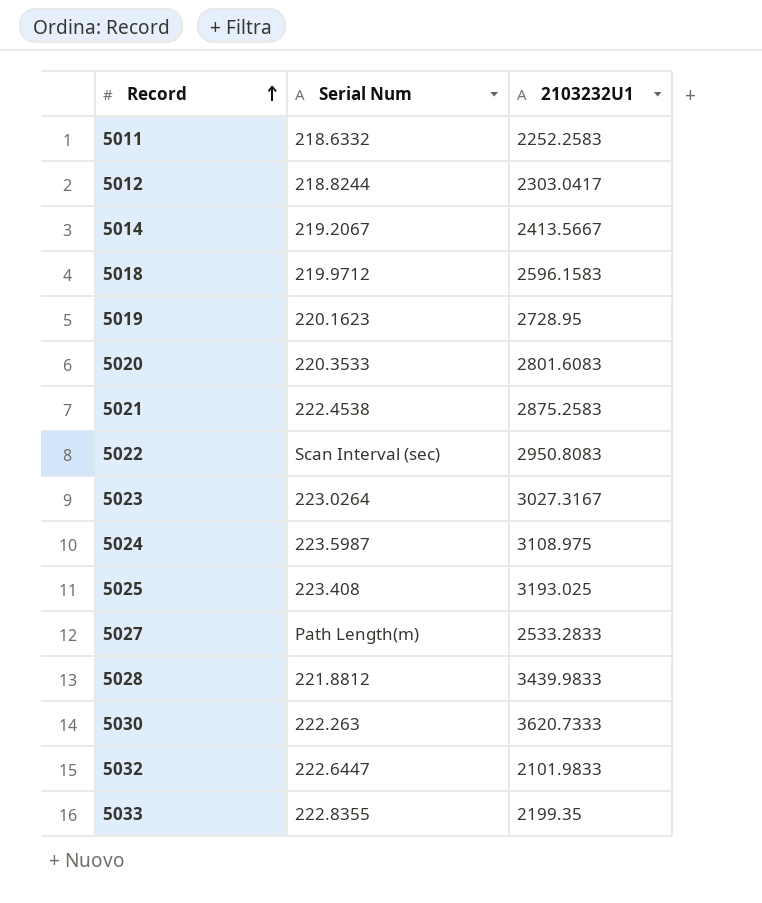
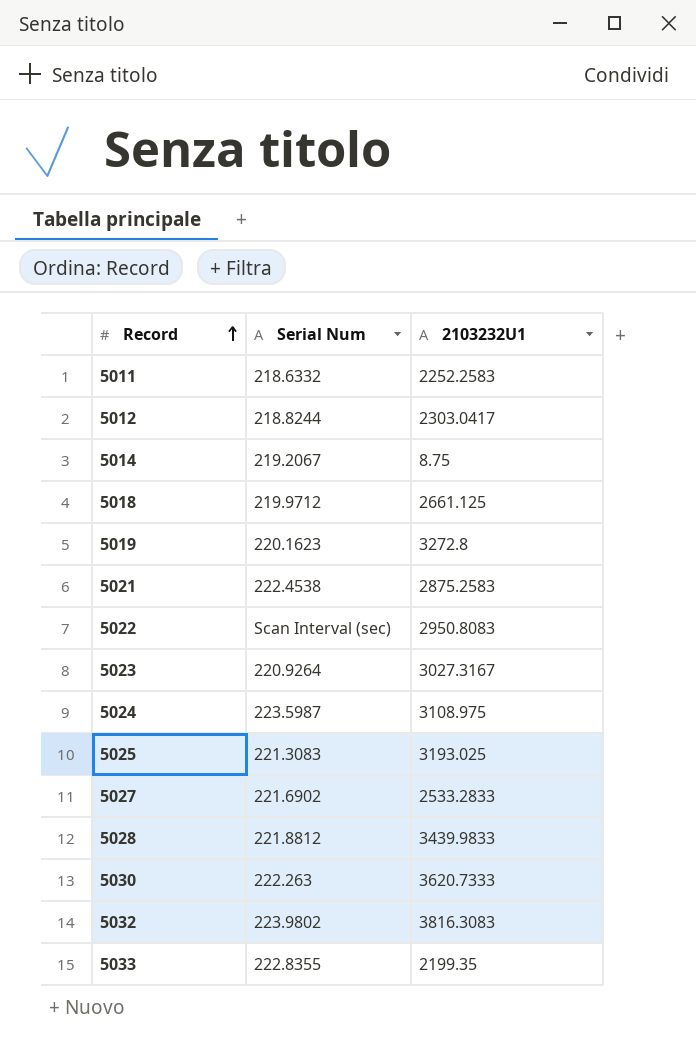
row 5020: 220.3533 | 2801.6083 -> none
5014 | 2103232U1: 2413.5667 -> 8.75
5018 | 2103232U1: 2596.1583 -> 2661.125
5019 | 2103232U1: 2728.95 -> 3272.8
5023 | Serial Num: 223.0264 -> 220.9264
5025 | Serial Num: 223.408 -> 221.3083
5027 | Serial Num: Path Length(m) -> 221.6902
5032 | Serial Num: 222.6447 -> 223.9802
5032 | 2103232U1: 2101.9833 -> 3816.3083

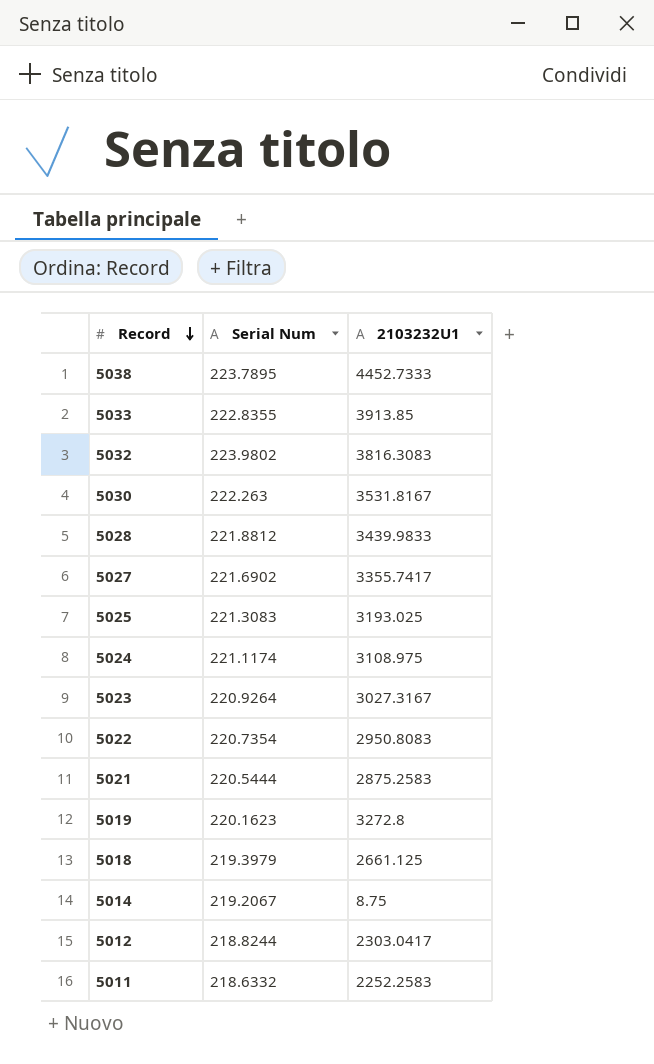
row order: Record ascending -> Record descending
row 5038: none -> 223.7895 | 4452.7333
5033 | 2103232U1: 2199.35 -> 3913.85
5030 | 2103232U1: 3620.7333 -> 3531.8167
5027 | 2103232U1: 2533.2833 -> 3355.7417
5024 | Serial Num: 223.5987 -> 221.1174
5022 | Serial Num: Scan Interval (sec) -> 220.7354
5021 | Serial Num: 222.4538 -> 220.5444
5018 | Serial Num: 219.9712 -> 219.3979

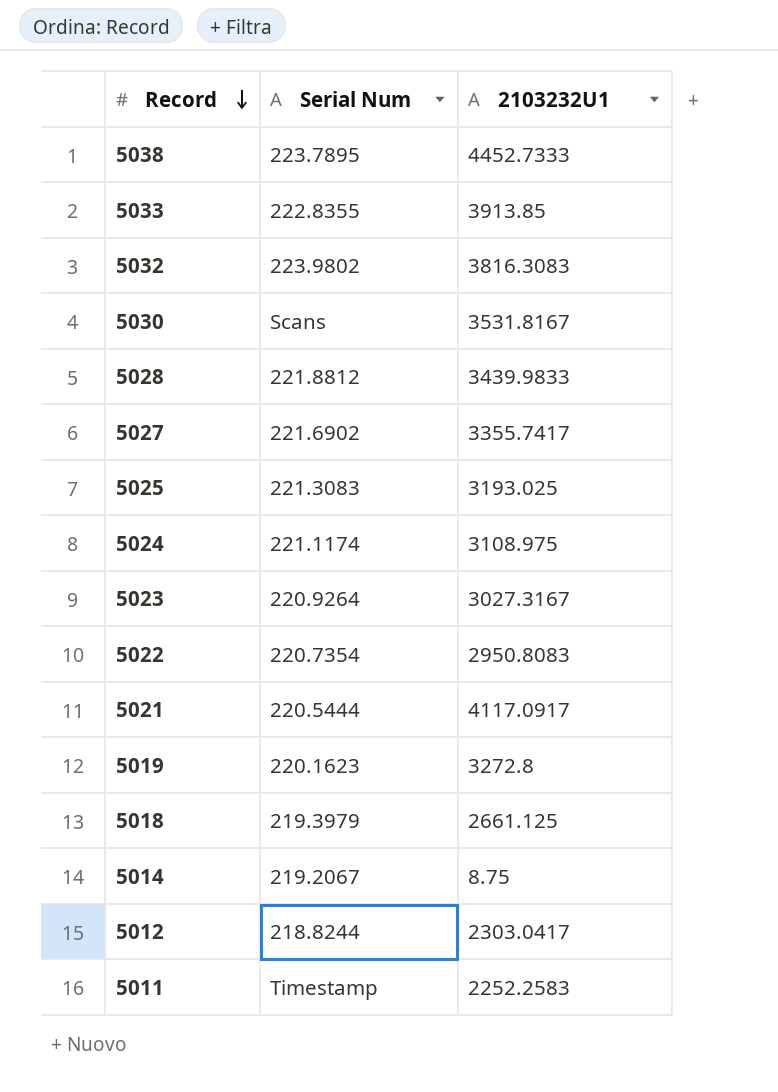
5030 | Serial Num: 222.263 -> Scans
5021 | 2103232U1: 2875.2583 -> 4117.0917
5011 | Serial Num: 218.6332 -> Timestamp

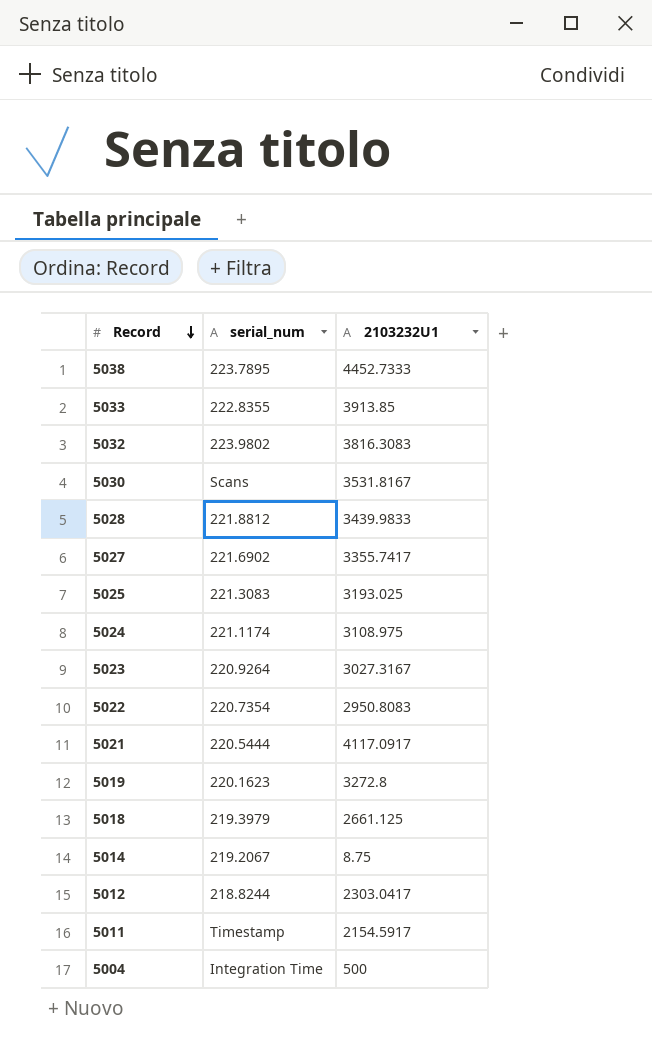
column name: Serial Num -> serial_num
5011 | 2103232U1: 2252.2583 -> 2154.5917
row 5004: none -> Integration Time | 500

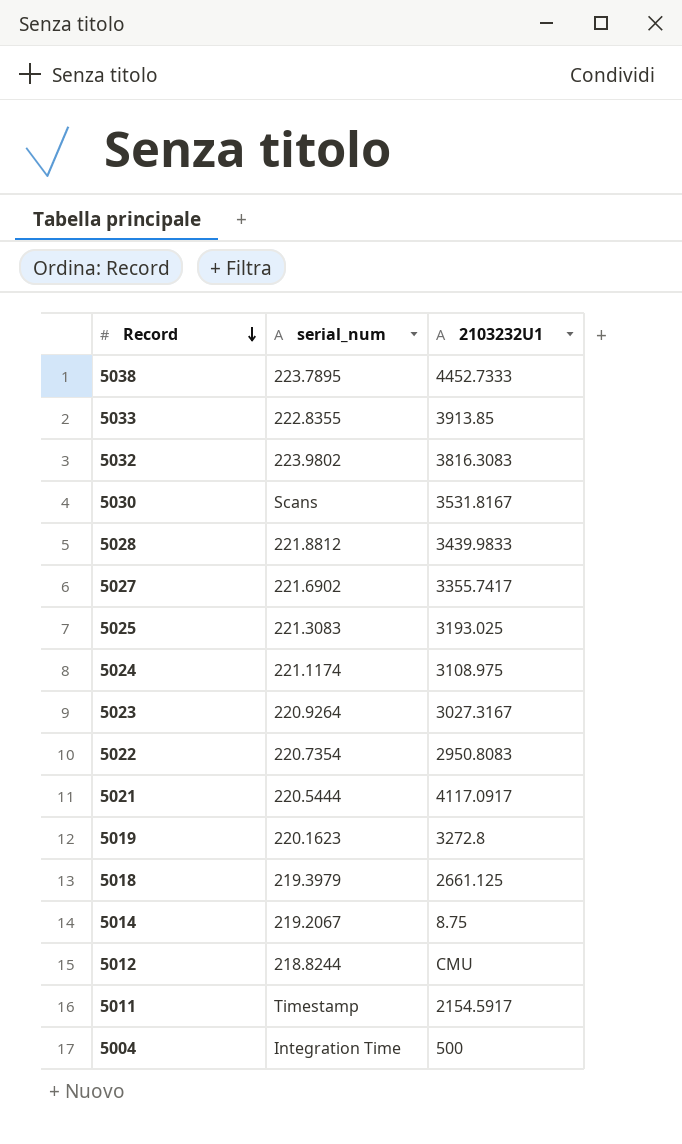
5012 | 2103232U1: 2303.0417 -> CMU

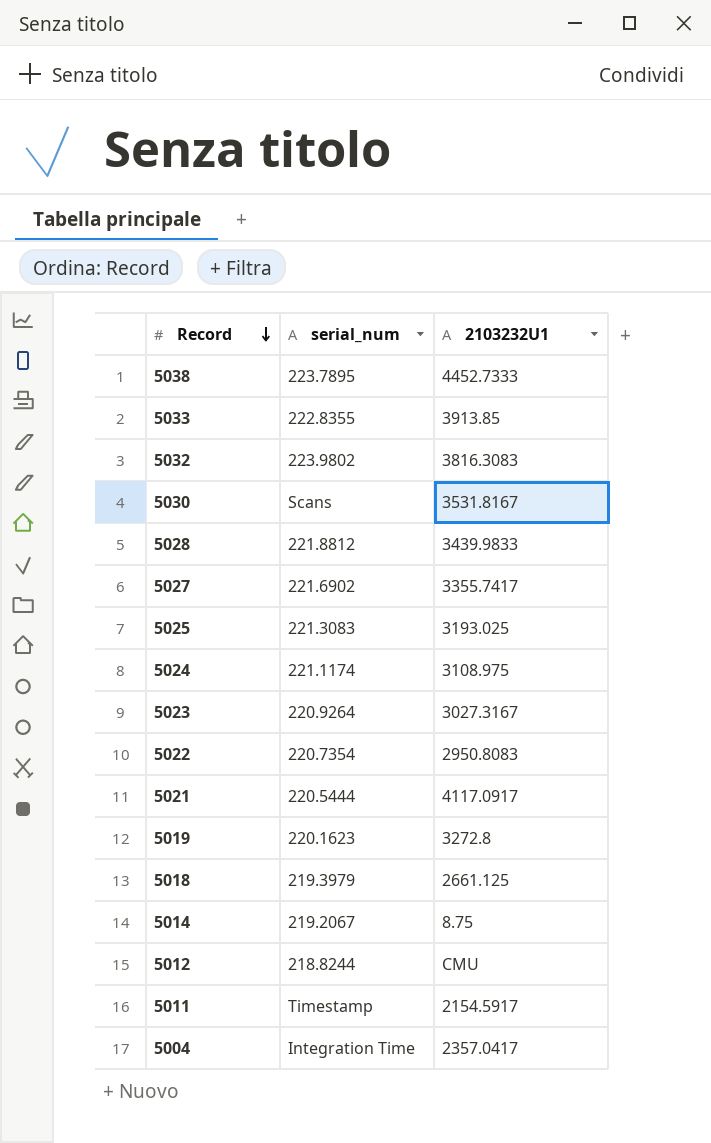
5004 | 2103232U1: 500 -> 2357.0417

